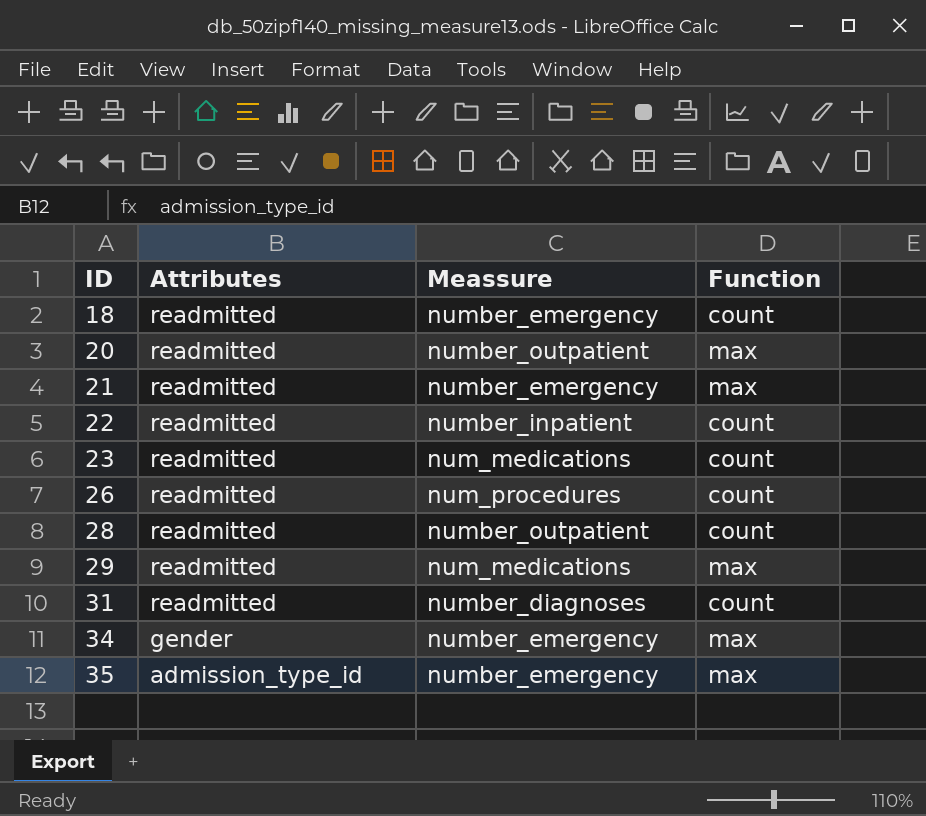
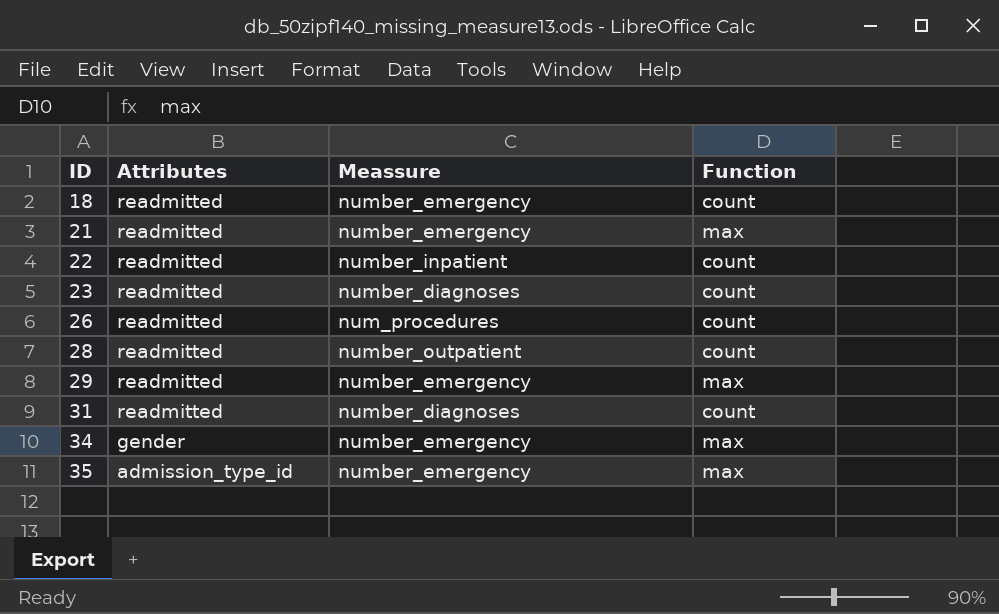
row 20: readmitted | number_outpatient | max -> none
23 | Meassure: num_medications -> number_diagnoses
29 | Meassure: num_medications -> number_emergency

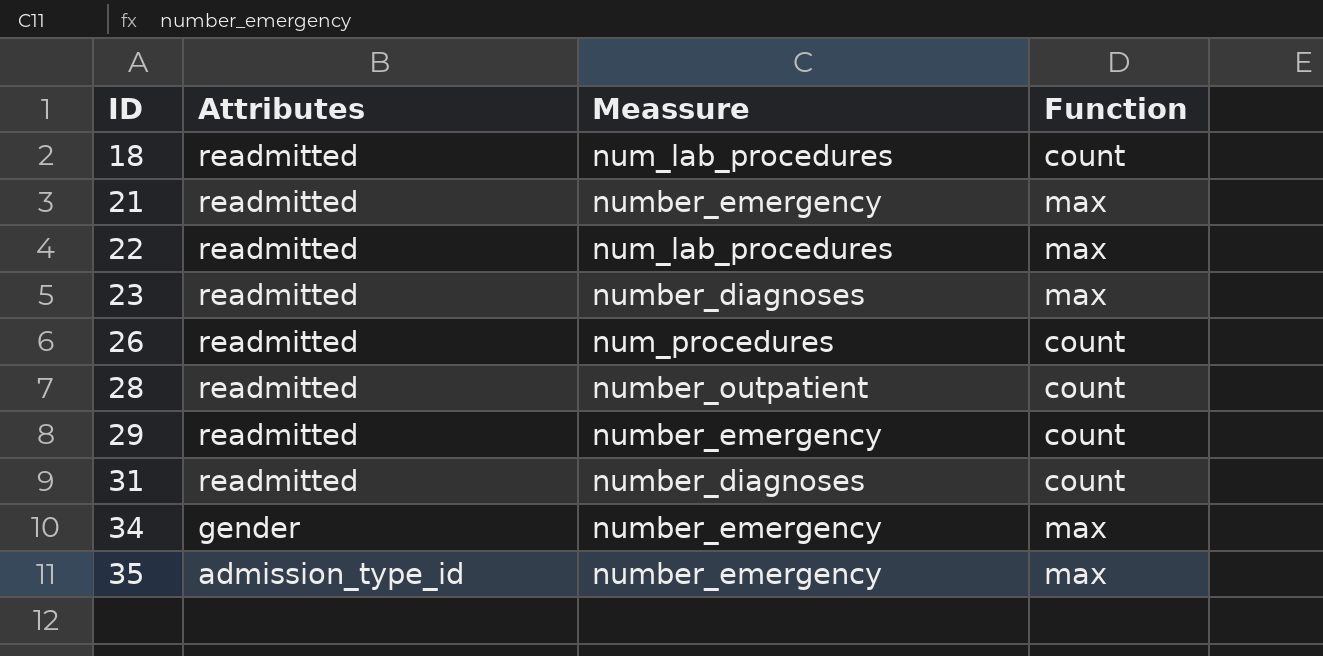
18 | Meassure: number_emergency -> num_lab_procedures
22 | Meassure: number_inpatient -> num_lab_procedures
22 | Function: count -> max
23 | Function: count -> max
29 | Function: max -> count

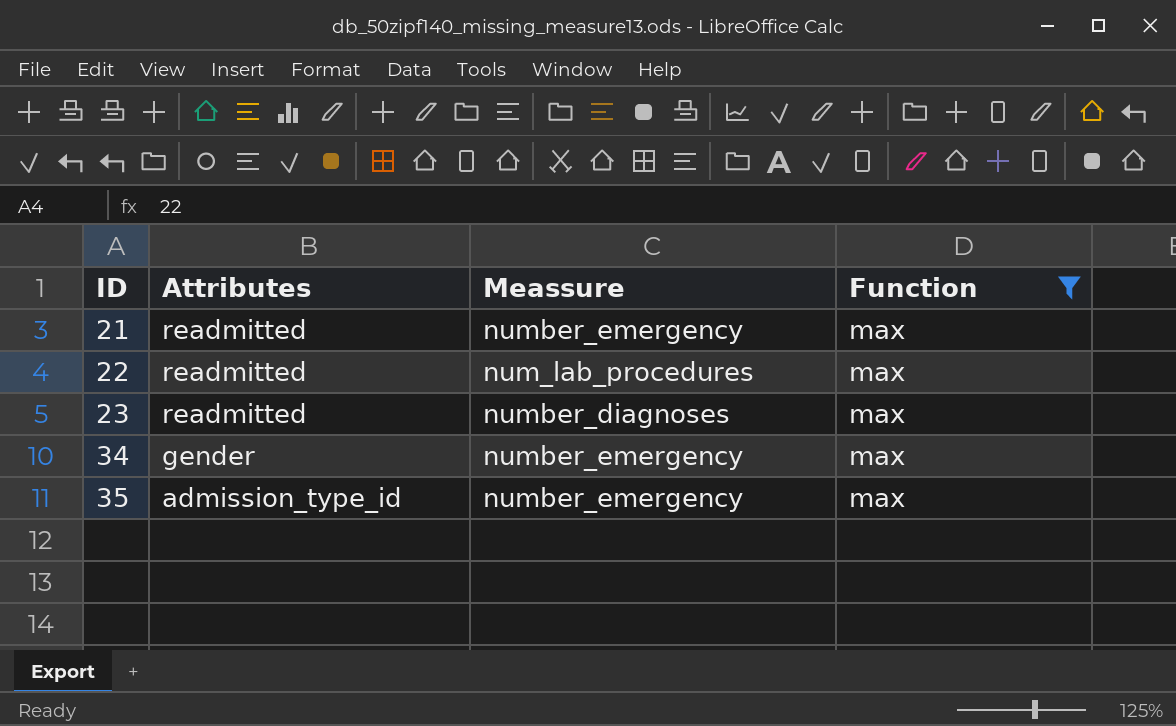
filter: none -> Function = max

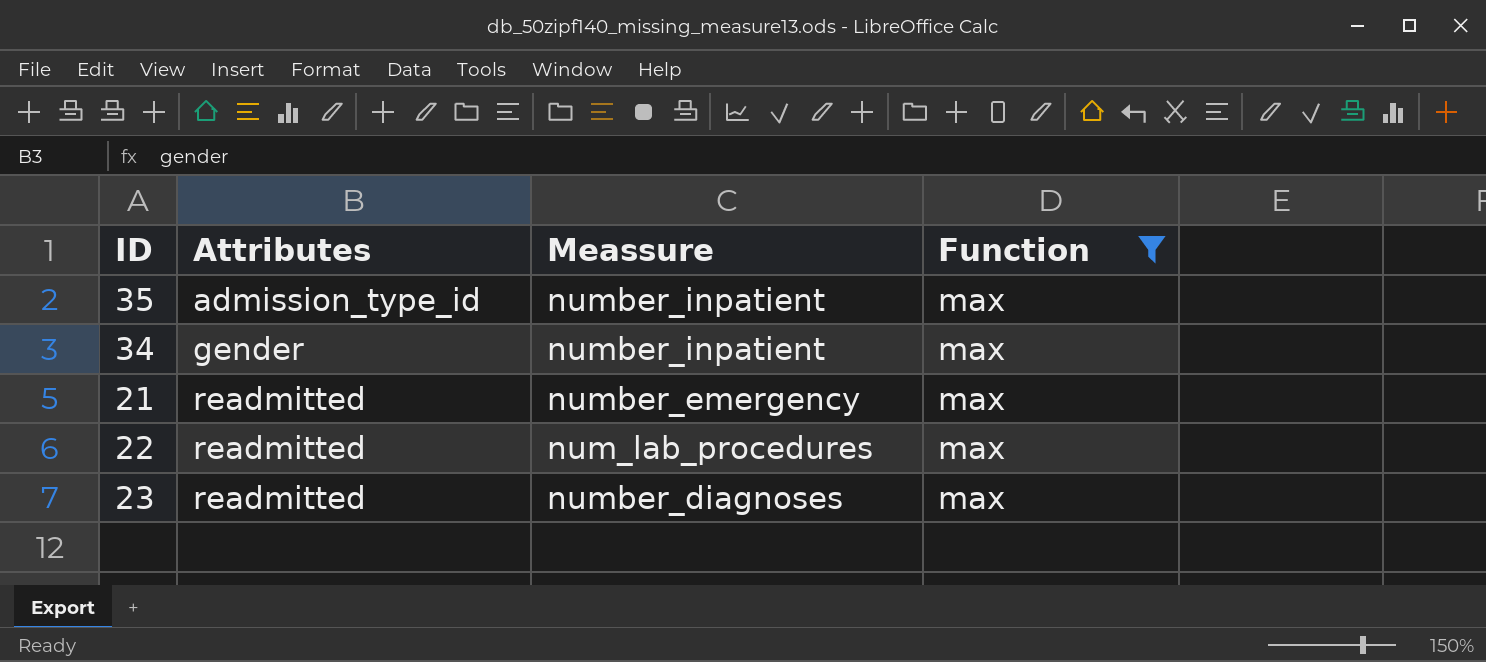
row order: ID ascending -> Attributes ascending
35 | Meassure: number_emergency -> number_inpatient
34 | Meassure: number_emergency -> number_inpatient

